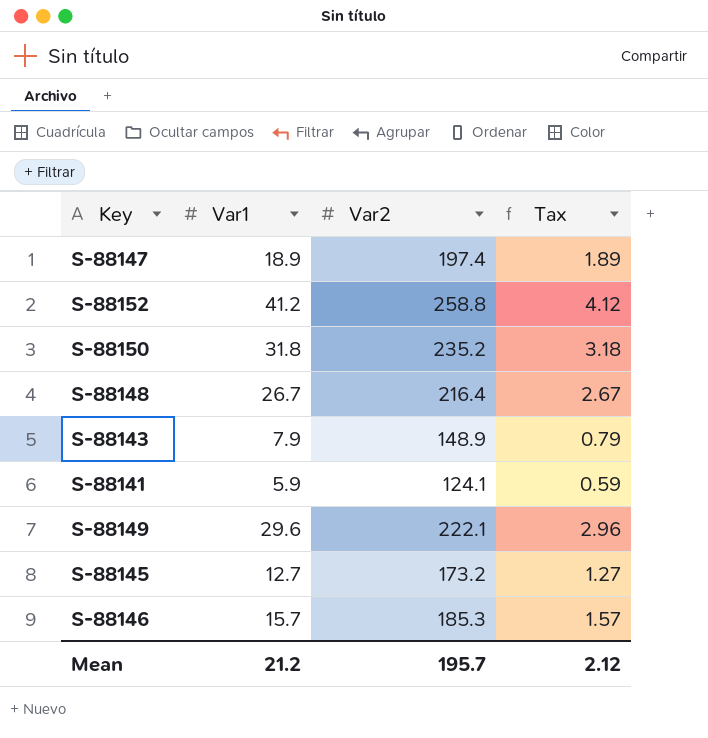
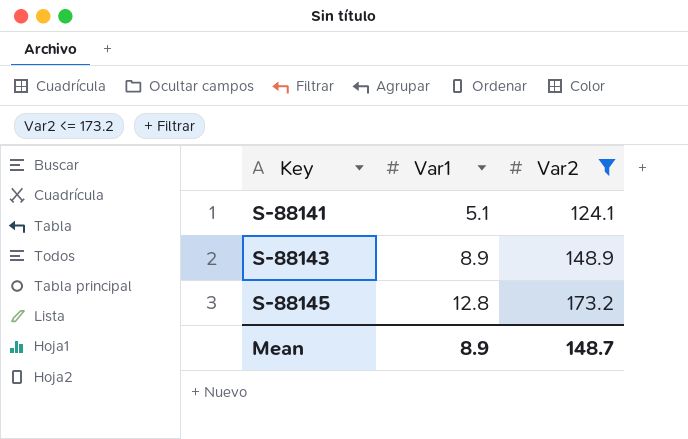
filter: none -> Var2 <= 173.2
row order: none -> Key ascending
column Tax | formula: [Var1] * 0.1 -> none
S-88141 | Var1: 5.9 -> 5.1
S-88143 | Var1: 7.9 -> 8.9
S-88145 | Var1: 12.7 -> 12.8
Mean | Var1: 21.2 -> 8.9
Mean | Var2: 195.7 -> 148.7

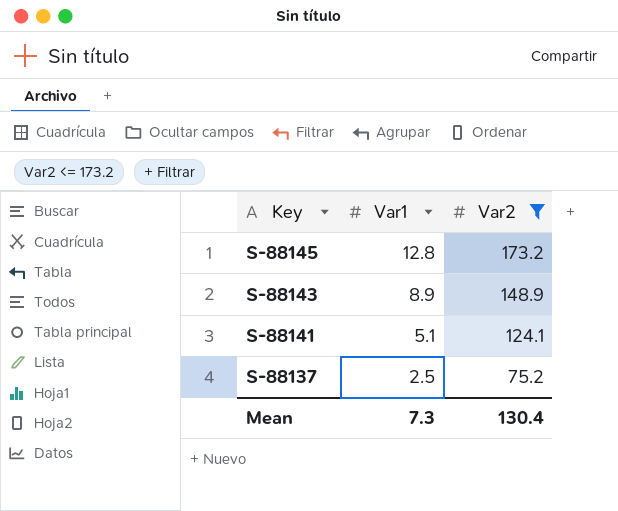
row order: Key ascending -> Key descending
row S-88137: none -> 2.5 | 75.2
Mean | Var1: 8.9 -> 7.3
Mean | Var2: 148.7 -> 130.4

